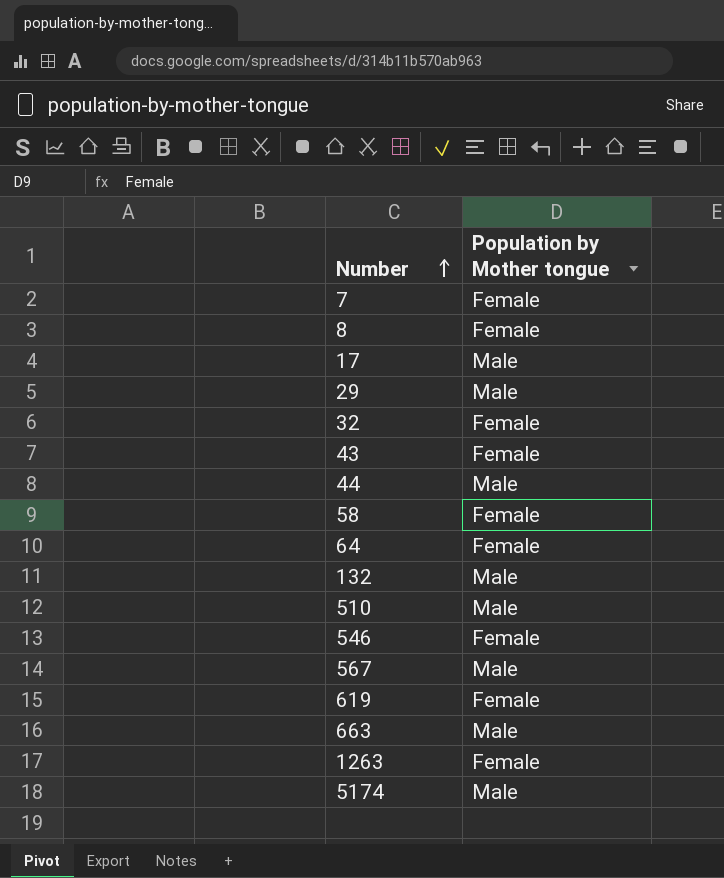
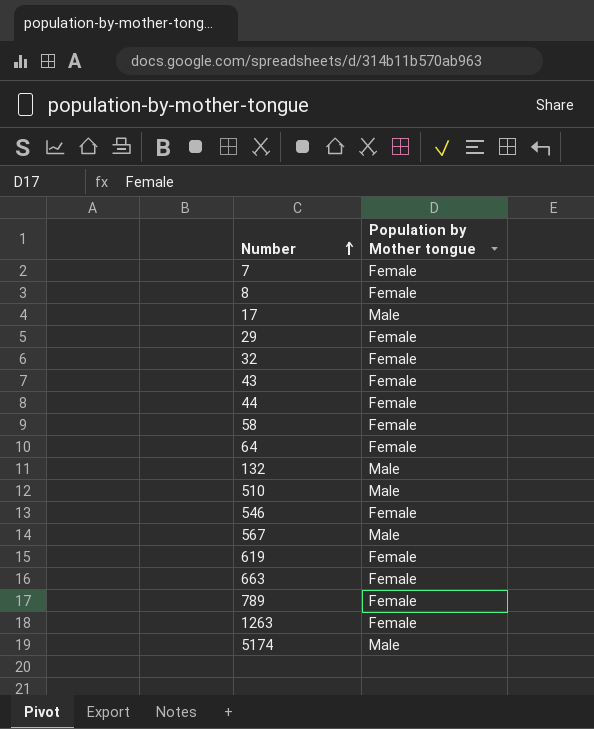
29 | Population by Mother tongue: Male -> Female
44 | Population by Mother tongue: Male -> Female
663 | Population by Mother tongue: Male -> Female
row 789: none -> Female

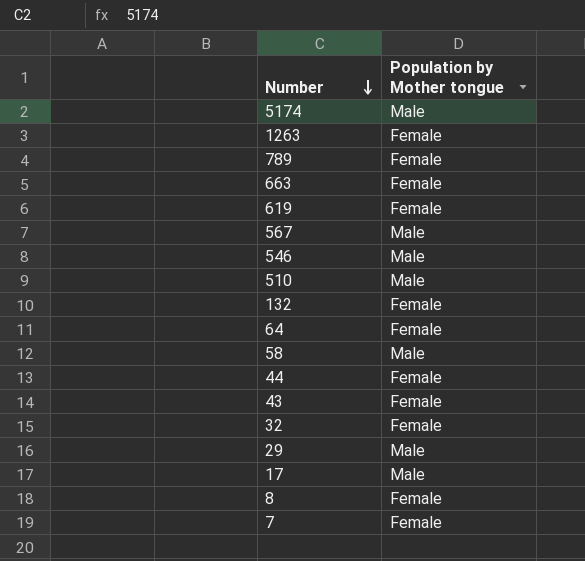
row order: Number ascending -> Number descending
546 | Population by Mother tongue: Female -> Male
132 | Population by Mother tongue: Male -> Female
58 | Population by Mother tongue: Female -> Male
29 | Population by Mother tongue: Female -> Male

